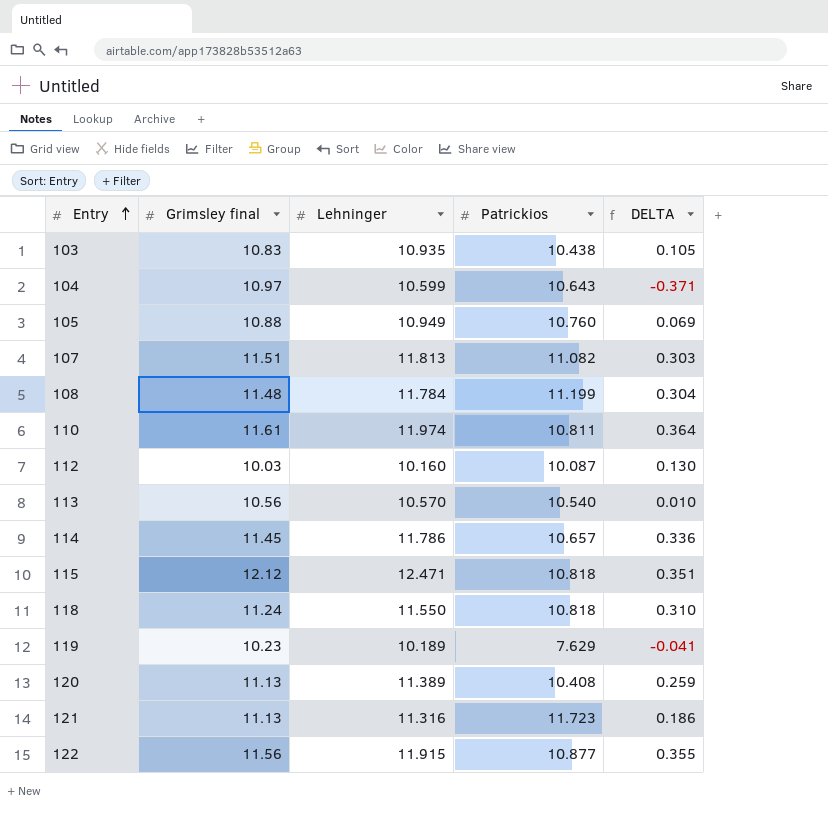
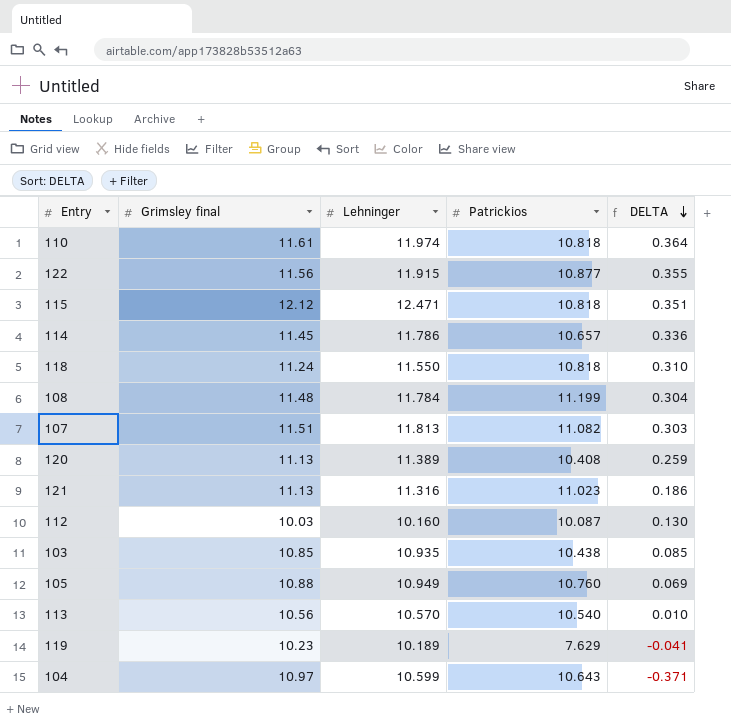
row order: Entry ascending -> DELTA descending
110 | Patrickios: 10.811 -> 10.818
121 | Patrickios: 11.723 -> 11.023
103 | Grimsley final: 10.83 -> 10.85
103 | DELTA: 0.105 -> 0.085

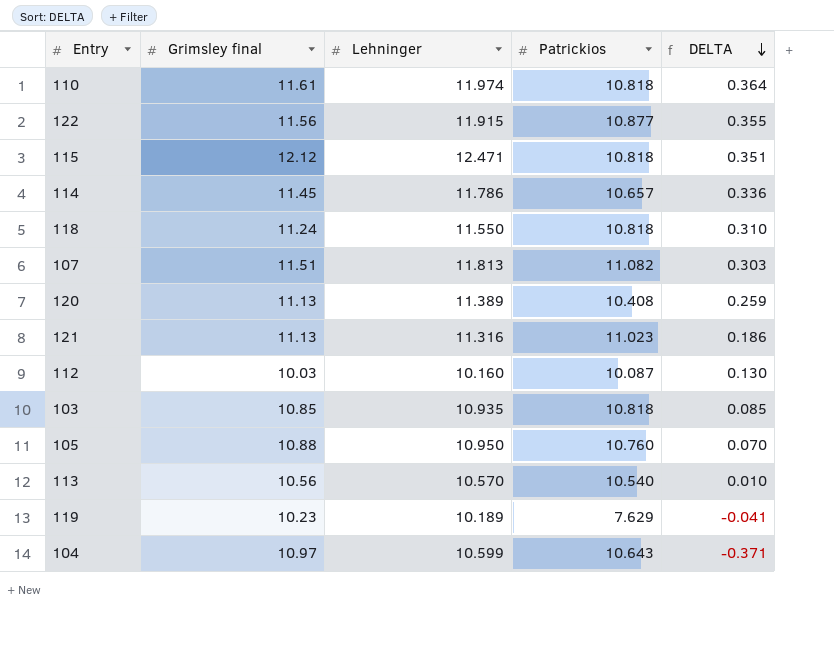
row 108: 11.48 | 11.784 | 11.199 | 0.304 -> none
103 | Patrickios: 10.438 -> 10.818
105 | Lehninger: 10.949 -> 10.950
105 | DELTA: 0.069 -> 0.070

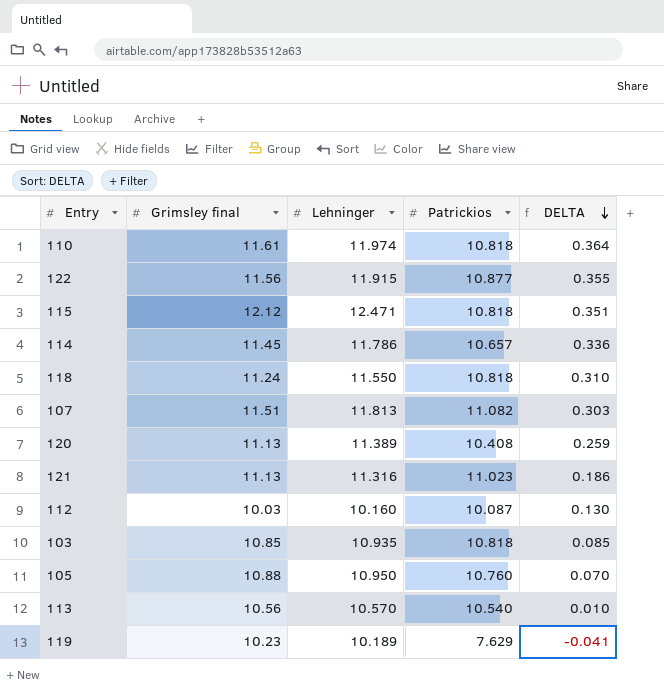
row 104: 10.97 | 10.599 | 10.643 | -0.371 -> none

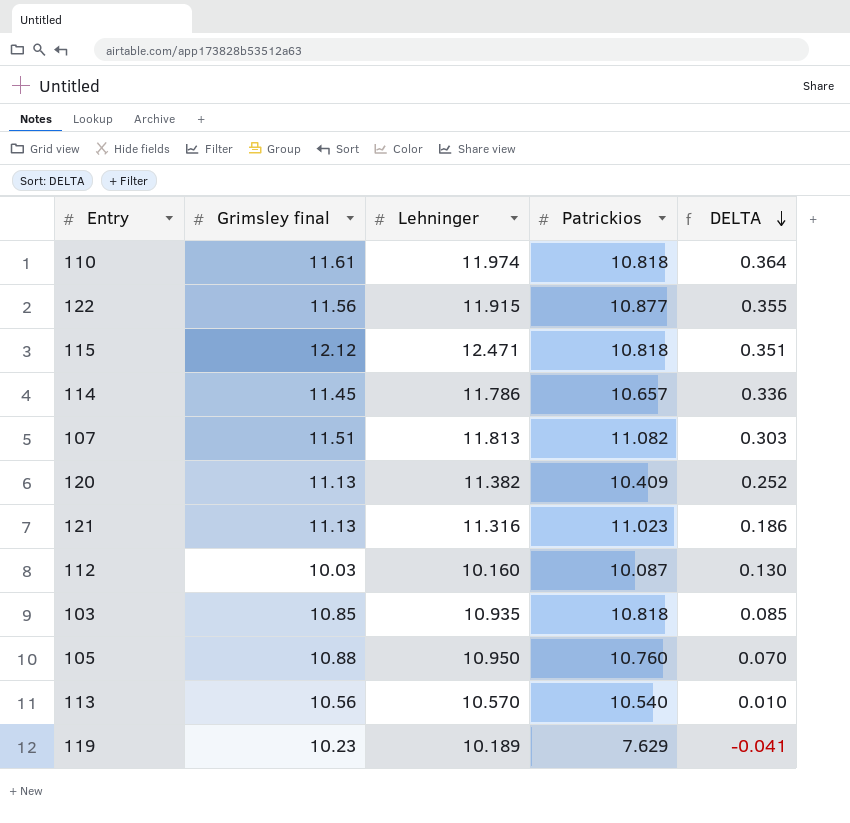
row 118: 11.24 | 11.550 | 10.818 | 0.310 -> none
120 | Lehninger: 11.389 -> 11.382
120 | Patrickios: 10.408 -> 10.409
120 | DELTA: 0.259 -> 0.252

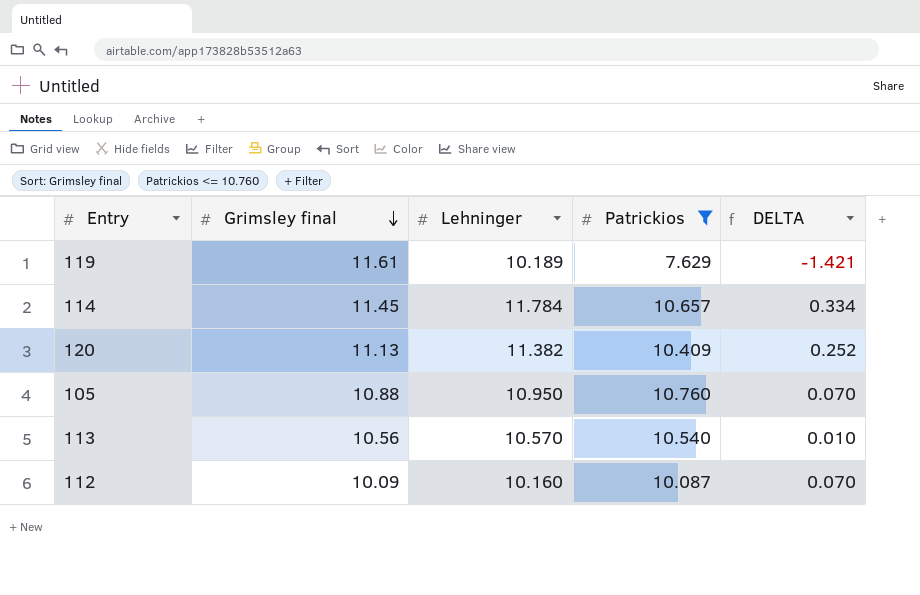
filter: none -> Patrickios <= 10.760
row order: DELTA descending -> Grimsley final descending
119 | Grimsley final: 10.23 -> 11.61
119 | DELTA: -0.041 -> -1.421
114 | Lehninger: 11.786 -> 11.784
114 | DELTA: 0.336 -> 0.334
112 | Grimsley final: 10.03 -> 10.09
112 | DELTA: 0.130 -> 0.070

